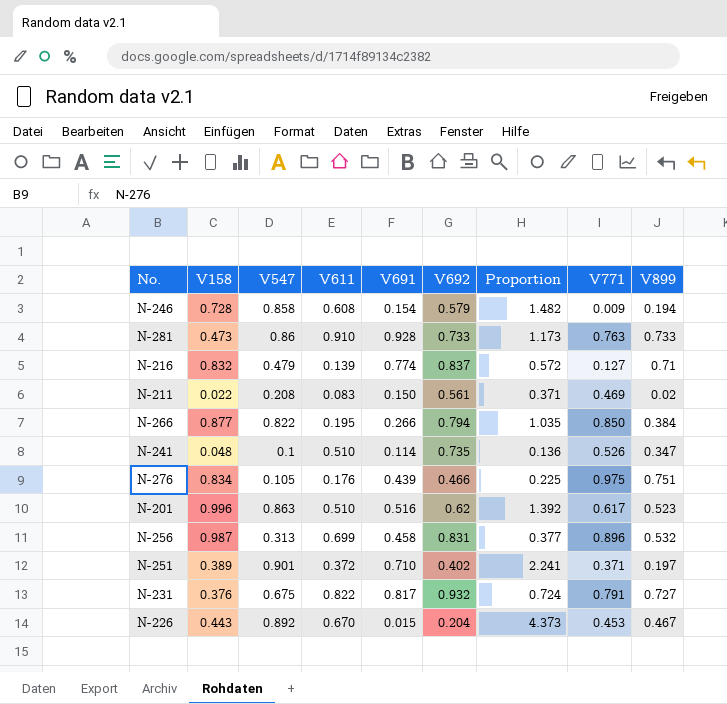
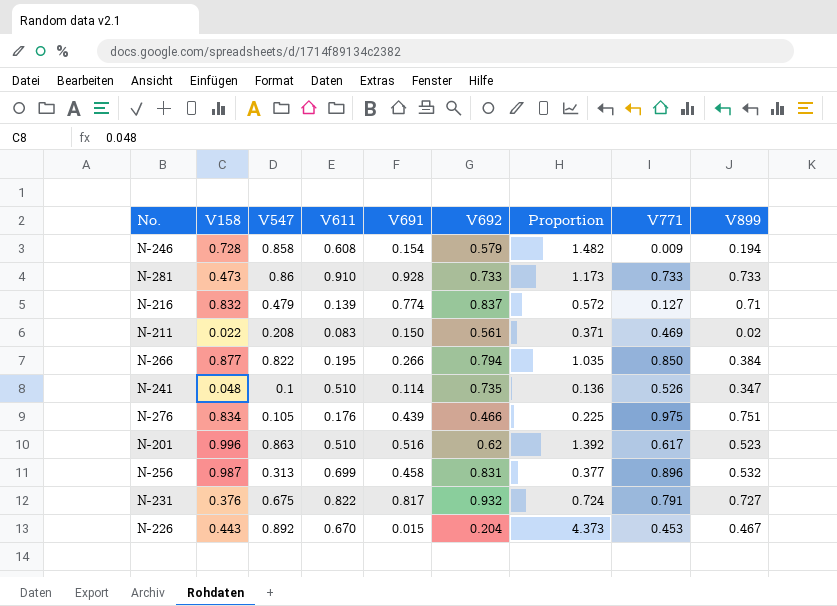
row N-251: 0.389 | 0.901 | 0.372 | 0.710 | 0.402 | 2.241 | 0.371 | 0.197 -> none
N-281 | V771: 0.763 -> 0.733

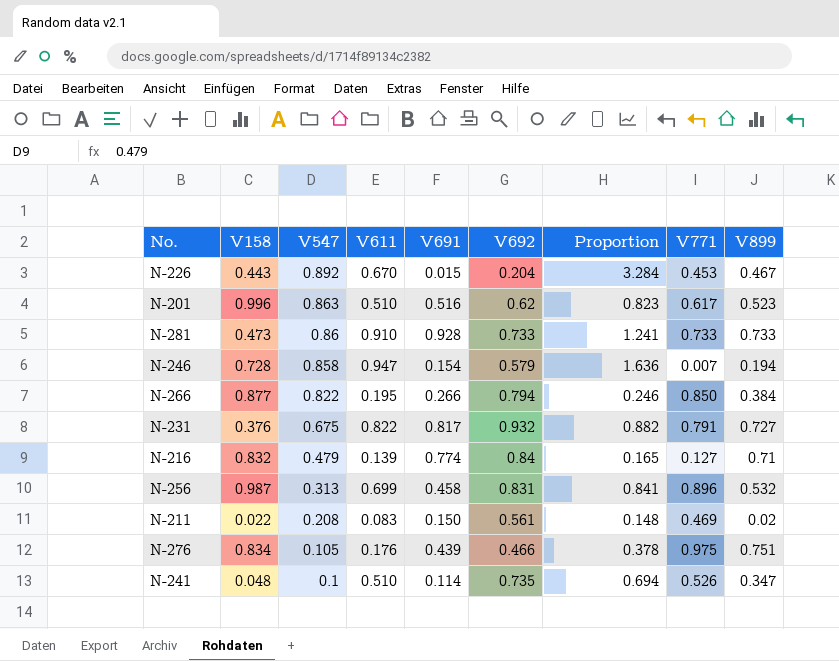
row order: none -> V547 descending
column Proportion | formula: [V547] / [V692] -> [V611] / [V692]
N-246 | V611: 0.608 -> 0.947
N-246 | V771: 0.009 -> 0.007
N-216 | V692: 0.837 -> 0.84

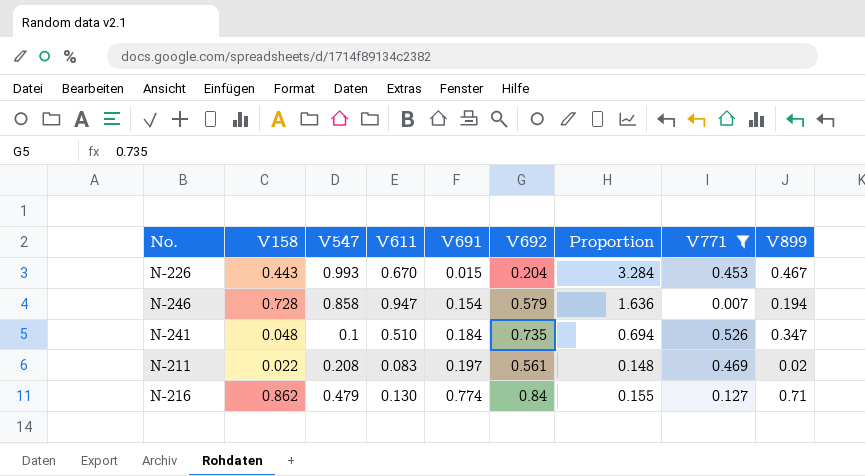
filter: none -> V771 <= 0.526
row order: V547 descending -> V691 ascending
N-226 | V547: 0.892 -> 0.993
N-241 | V691: 0.114 -> 0.184
N-211 | V691: 0.150 -> 0.197
N-216 | V158: 0.832 -> 0.862
N-216 | V611: 0.139 -> 0.130
N-216 | Proportion: 0.165 -> 0.155

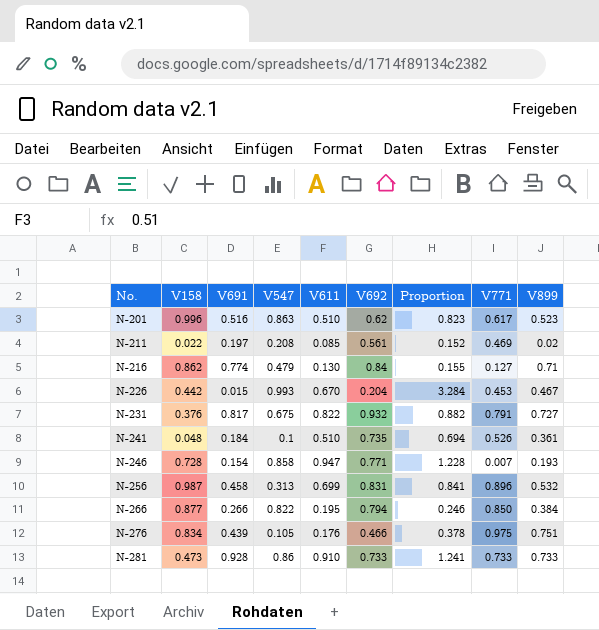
filter: V771 <= 0.526 -> none
row order: V691 ascending -> No. ascending
column V691 | position: 5 -> 3
N-211 | V611: 0.083 -> 0.085
N-211 | Proportion: 0.148 -> 0.152
N-226 | V158: 0.443 -> 0.442
N-241 | V899: 0.347 -> 0.361
N-246 | V692: 0.579 -> 0.771
N-246 | Proportion: 1.636 -> 1.228
N-246 | V899: 0.194 -> 0.193

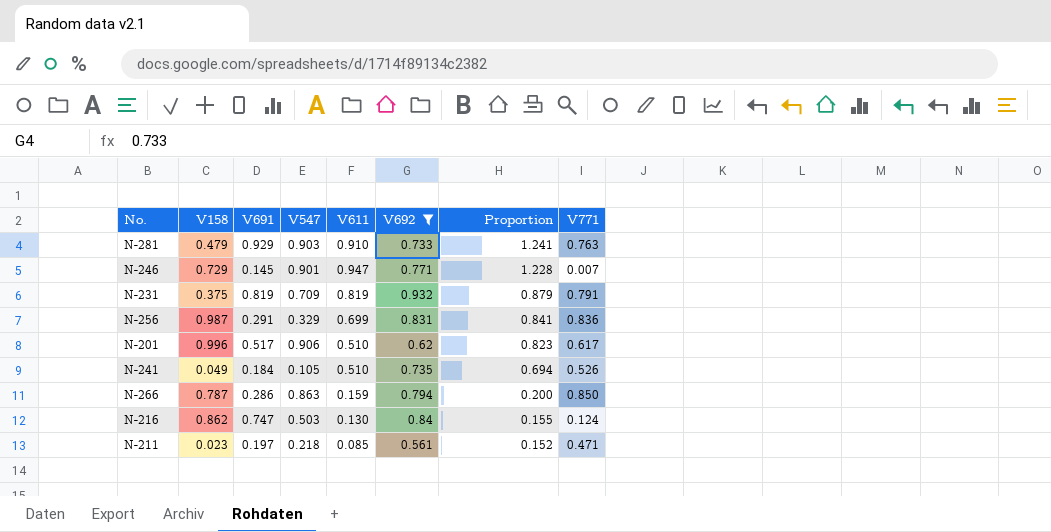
filter: none -> V692 >= 0.561
row order: No. ascending -> Proportion descending
column V899 | position: 9 -> none
N-281 | V158: 0.473 -> 0.479
N-281 | V691: 0.928 -> 0.929
N-281 | V547: 0.86 -> 0.903
N-281 | V771: 0.733 -> 0.763
N-246 | V158: 0.728 -> 0.729
N-246 | V691: 0.154 -> 0.145
N-246 | V547: 0.858 -> 0.901
N-231 | V158: 0.376 -> 0.375
N-231 | V691: 0.817 -> 0.819
N-231 | V547: 0.675 -> 0.709
N-231 | V611: 0.822 -> 0.819
N-231 | Proportion: 0.882 -> 0.879
N-256 | V691: 0.458 -> 0.291
N-256 | V547: 0.313 -> 0.329
N-256 | V771: 0.896 -> 0.836
N-201 | V691: 0.516 -> 0.517
N-201 | V547: 0.863 -> 0.906
N-241 | V158: 0.048 -> 0.049
N-241 | V547: 0.1 -> 0.105
N-266 | V158: 0.877 -> 0.787
N-266 | V691: 0.266 -> 0.286
N-266 | V547: 0.822 -> 0.863
N-266 | V611: 0.195 -> 0.159
N-266 | Proportion: 0.246 -> 0.200
N-216 | V691: 0.774 -> 0.747
N-216 | V547: 0.479 -> 0.503
N-216 | V771: 0.127 -> 0.124
N-211 | V158: 0.022 -> 0.023
N-211 | V547: 0.208 -> 0.218
N-211 | V771: 0.469 -> 0.471

